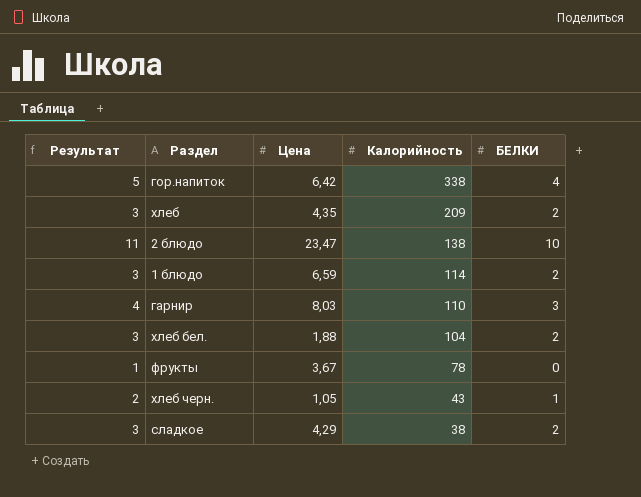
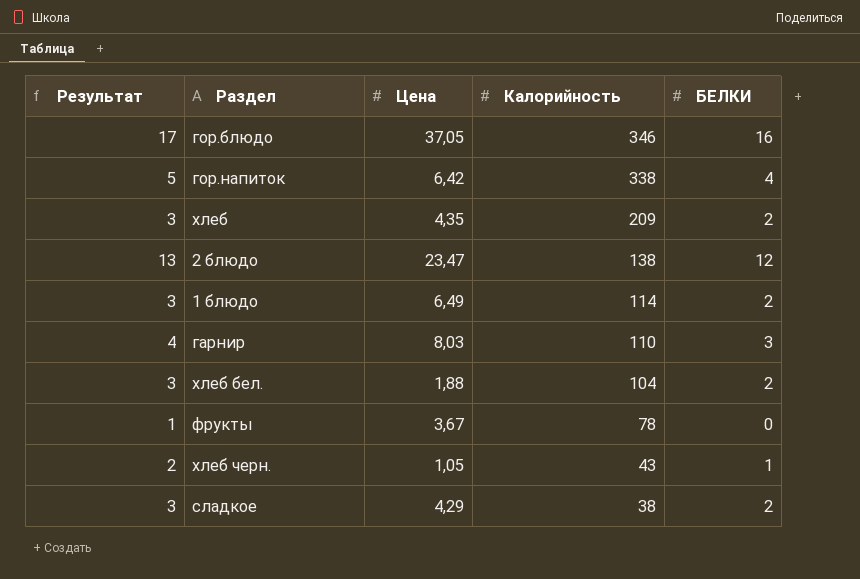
row гор.блюдо: none -> 17 | 37,05 | 346 | 16
2 блюдо | Результат: 11 -> 13
2 блюдо | БЕЛКИ: 10 -> 12
1 блюдо | Цена: 6,59 -> 6,49

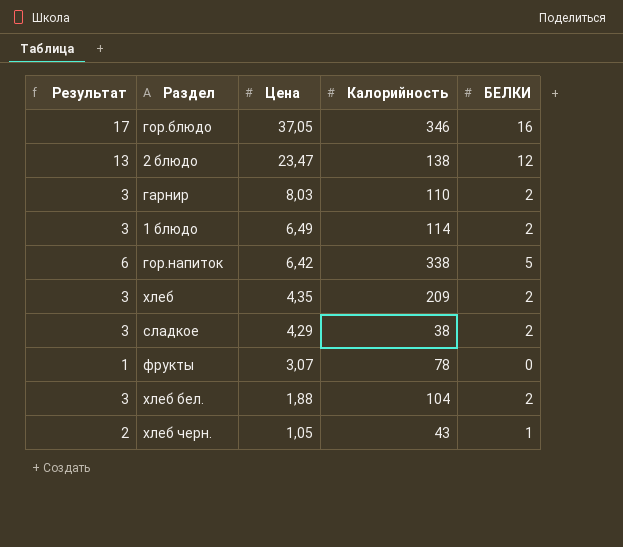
row order: Калорийность descending -> Цена descending
гарнир | Результат: 4 -> 3
гарнир | БЕЛКИ: 3 -> 2
гор.напиток | Результат: 5 -> 6
гор.напиток | БЕЛКИ: 4 -> 5
фрукты | Цена: 3,67 -> 3,07

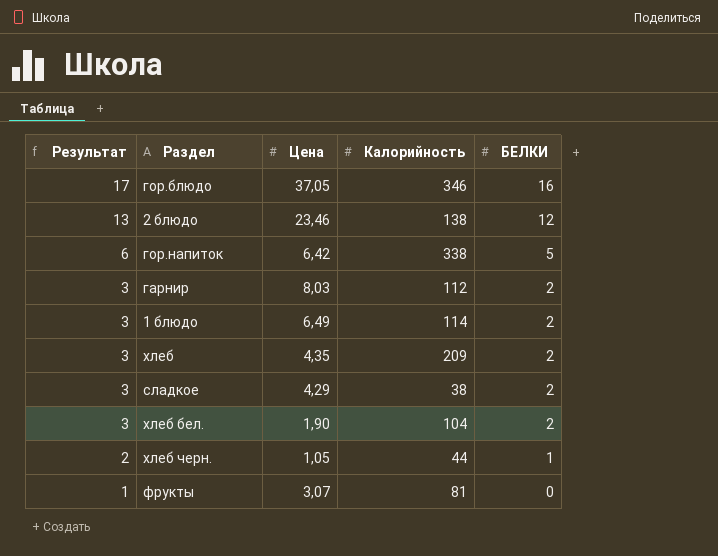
row order: Цена descending -> Результат descending
2 блюдо | Цена: 23,47 -> 23,46
гарнир | Калорийность: 110 -> 112
хлеб бел. | Цена: 1,88 -> 1,90
хлеб черн. | Калорийность: 43 -> 44
фрукты | Калорийность: 78 -> 81

